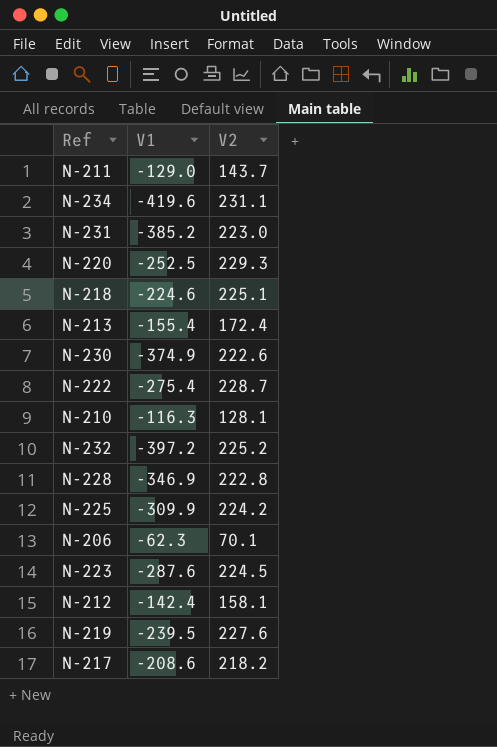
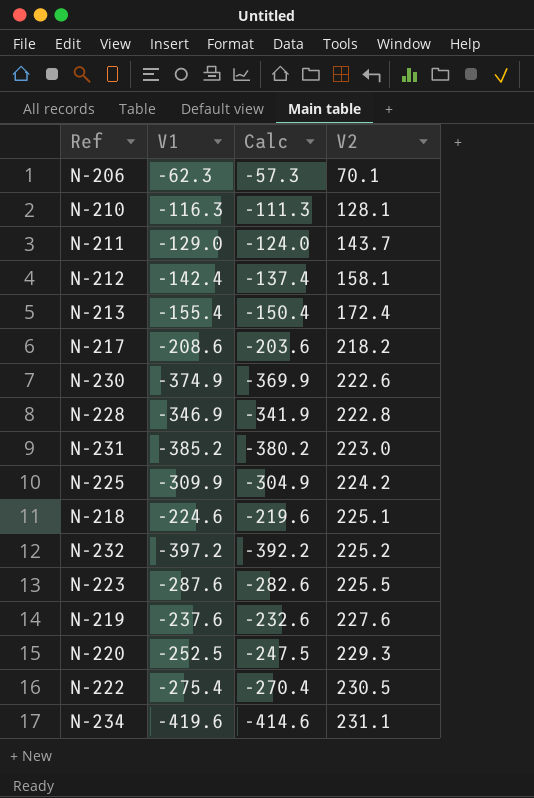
row order: none -> V2 ascending
column Calc | formula: none -> [V1] + 5
N-223 | V2: 224.5 -> 225.5
N-219 | V1: -239.5 -> -237.6
N-222 | V2: 228.7 -> 230.5

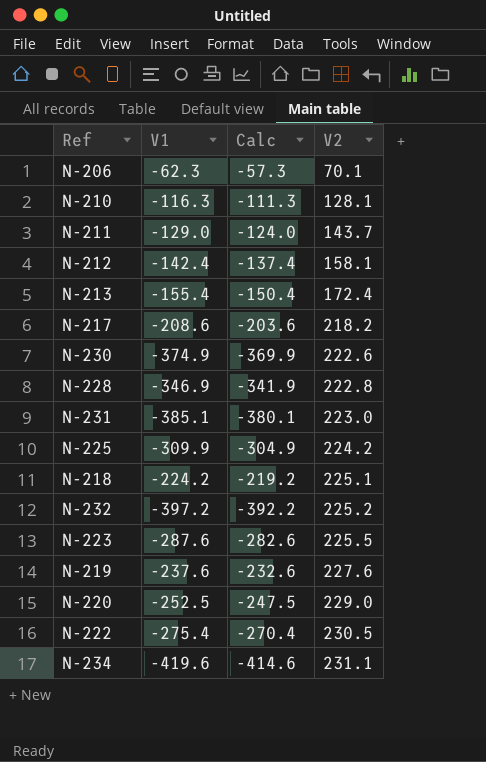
N-231 | V1: -385.2 -> -385.1
N-231 | Calc: -380.2 -> -380.1
N-218 | V1: -224.6 -> -224.2
N-218 | Calc: -219.6 -> -219.2
N-220 | V2: 229.3 -> 229.0

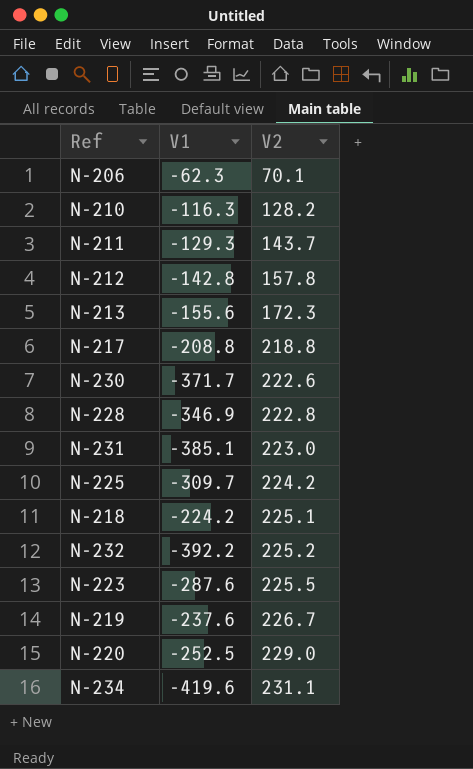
column Calc | formula: [V1] + 5 -> none
row N-222: -275.4 | -270.4 | 230.5 -> none
N-210 | V2: 128.1 -> 128.2
N-211 | V1: -129.0 -> -129.3
N-212 | V1: -142.4 -> -142.8
N-212 | V2: 158.1 -> 157.8
N-213 | V1: -155.4 -> -155.6
N-213 | V2: 172.4 -> 172.3
N-217 | V1: -208.6 -> -208.8
N-217 | V2: 218.2 -> 218.8
N-230 | V1: -374.9 -> -371.7
N-225 | V1: -309.9 -> -309.7
N-232 | V1: -397.2 -> -392.2
N-219 | V2: 227.6 -> 226.7

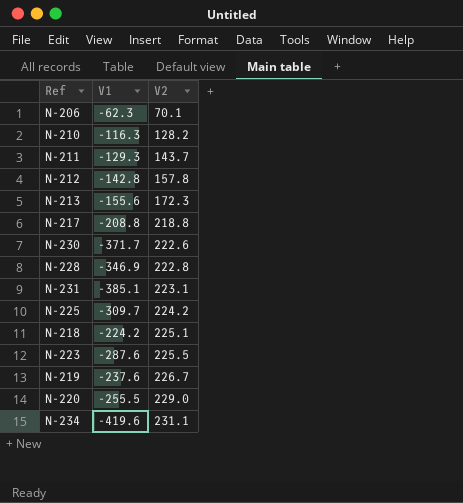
row N-232: -392.2 | 225.2 -> none
N-231 | V2: 223.0 -> 223.1
N-220 | V1: -252.5 -> -255.5

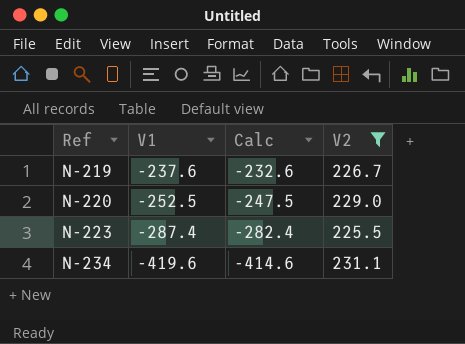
filter: none -> V2 >= 225.5
row order: V2 ascending -> Ref ascending
column Calc | formula: none -> [V1] + 5
N-220 | V1: -255.5 -> -252.5
N-223 | V1: -287.6 -> -287.4

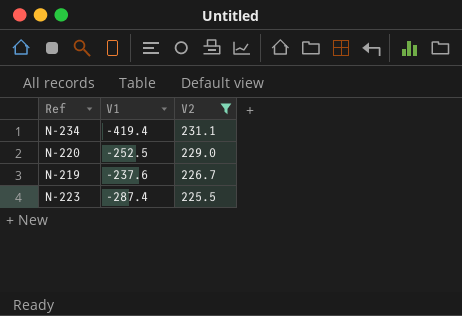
row order: Ref ascending -> V2 descending
column Calc | formula: [V1] + 5 -> none
N-234 | V1: -419.6 -> -419.4

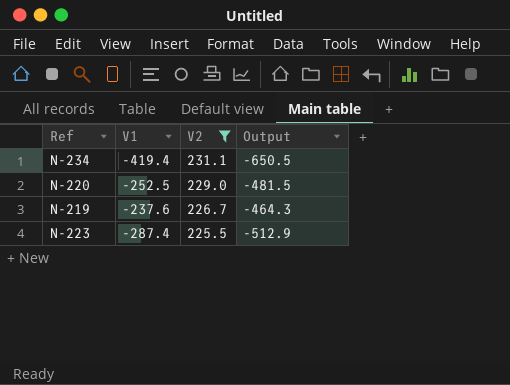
column Output | formula: none -> [V1] - [V2]

